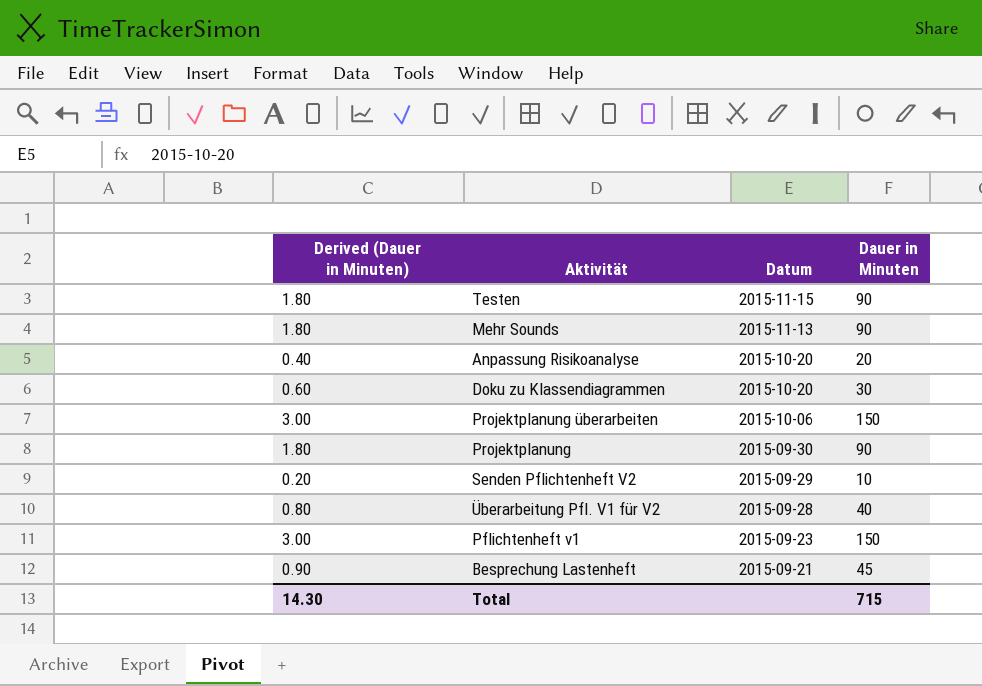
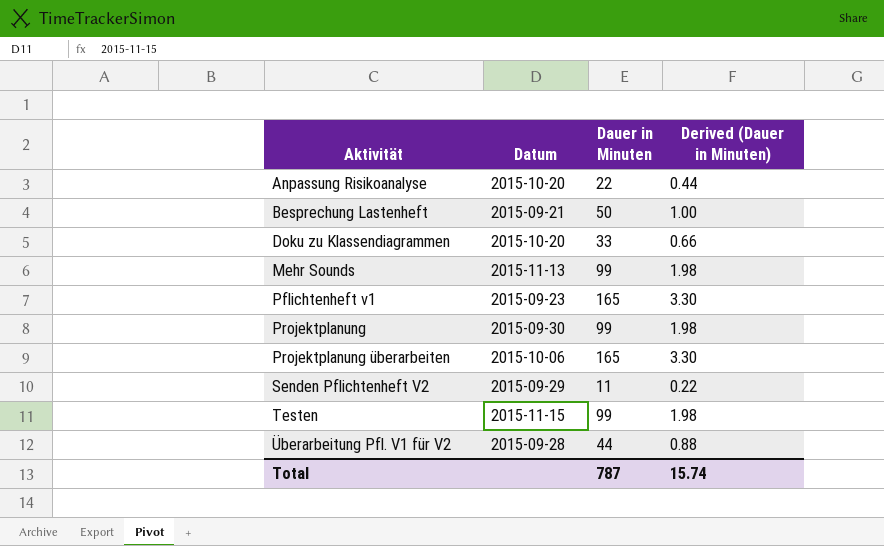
row order: Datum descending -> Aktivität ascending
column Derived (Dauer in Minuten) | position: 1 -> 4
Anpassung Risikoanalyse | Dauer in Minuten: 20 -> 22
Anpassung Risikoanalyse | Derived (Dauer in Minuten): 0.40 -> 0.44
Besprechung Lastenheft | Dauer in Minuten: 45 -> 50
Besprechung Lastenheft | Derived (Dauer in Minuten): 0.90 -> 1.00
Doku zu Klassendiagrammen | Dauer in Minuten: 30 -> 33
Doku zu Klassendiagrammen | Derived (Dauer in Minuten): 0.60 -> 0.66
Mehr Sounds | Dauer in Minuten: 90 -> 99
Mehr Sounds | Derived (Dauer in Minuten): 1.80 -> 1.98
Pflichtenheft v1 | Dauer in Minuten: 150 -> 165
Pflichtenheft v1 | Derived (Dauer in Minuten): 3.00 -> 3.30
Projektplanung | Dauer in Minuten: 90 -> 99
Projektplanung | Derived (Dauer in Minuten): 1.80 -> 1.98
Projektplanung überarbeiten | Dauer in Minuten: 150 -> 165
Projektplanung überarbeiten | Derived (Dauer in Minuten): 3.00 -> 3.30
Senden Pflichtenheft V2 | Dauer in Minuten: 10 -> 11
Senden Pflichtenheft V2 | Derived (Dauer in Minuten): 0.20 -> 0.22
Testen | Dauer in Minuten: 90 -> 99
Testen | Derived (Dauer in Minuten): 1.80 -> 1.98
Überarbeitung Pfl. V1 für V2 | Dauer in Minuten: 40 -> 44
Überarbeitung Pfl. V1 für V2 | Derived (Dauer in Minuten): 0.80 -> 0.88
Total | Dauer in Minuten: 715 -> 787
Total | Derived (Dauer in Minuten): 14.30 -> 15.74

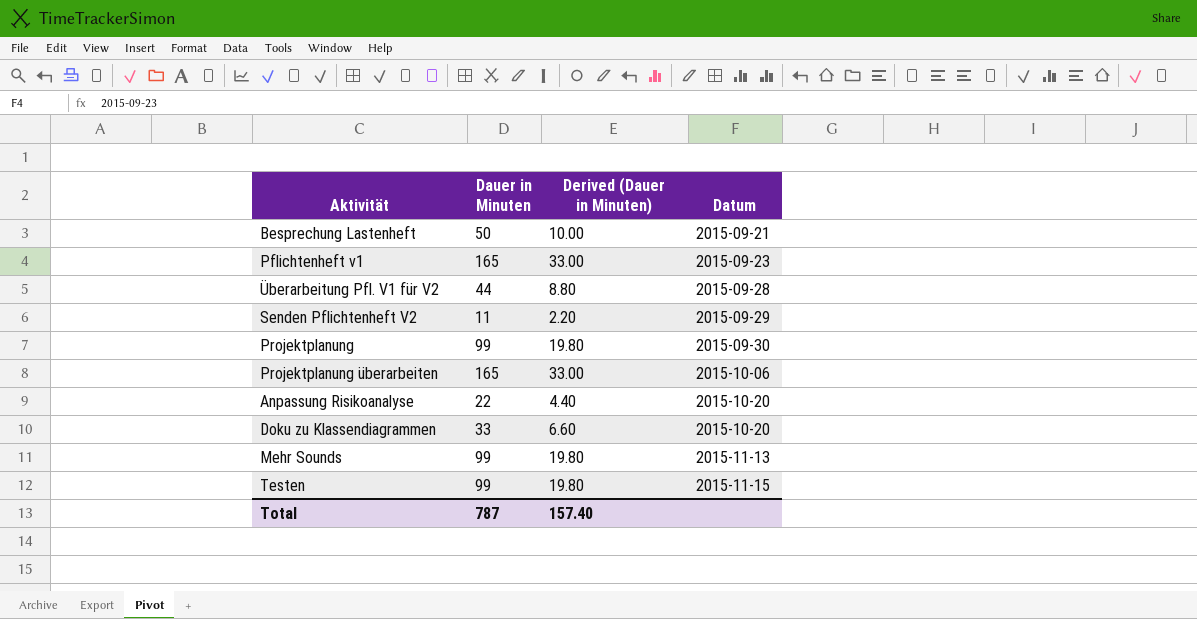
row order: Aktivität ascending -> Datum ascending
column Derived (Dauer in Minuten) | formula: [Dauer in Minuten] * 0.02 -> [Dauer in Minuten] * 0.2
column Datum | position: 2 -> 4
Total | Derived (Dauer in Minuten): 15.74 -> 157.40

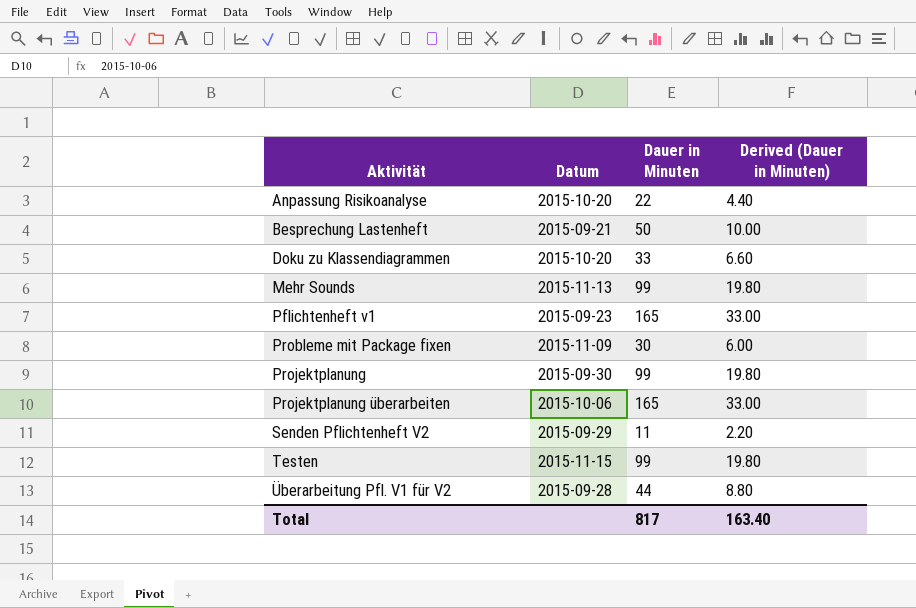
row order: Datum ascending -> Aktivität ascending
column Datum | position: 4 -> 2
row Probleme mit Package fixen: none -> 2015-11-09 | 30 | 6.00
Total | Dauer in Minuten: 787 -> 817
Total | Derived (Dauer in Minuten): 157.40 -> 163.40

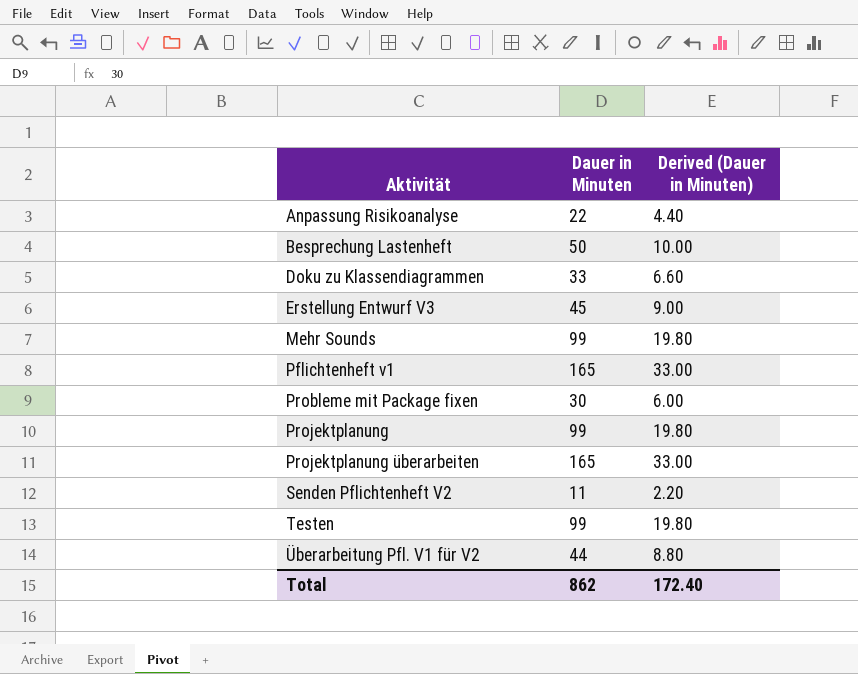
column Datum | position: 2 -> none
row Erstellung Entwurf V3: none -> 45 | 9.00
Total | Dauer in Minuten: 817 -> 862
Total | Derived (Dauer in Minuten): 163.40 -> 172.40

